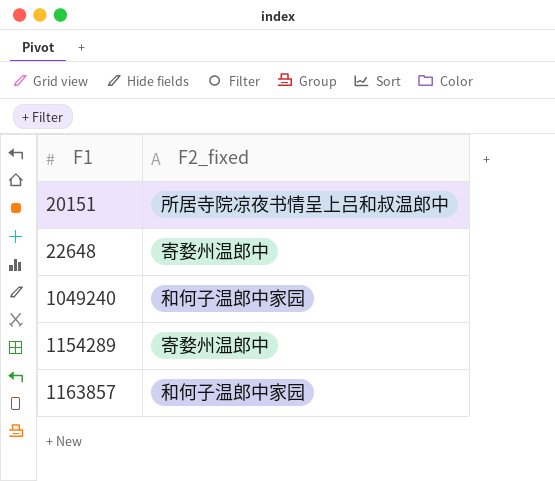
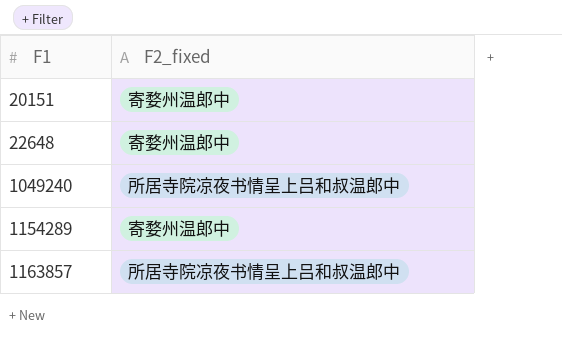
20151 | F2_fixed: 所居寺院凉夜书情呈上吕和叔温郎中 -> 寄婺州温郎中
1049240 | F2_fixed: 和何子温郎中家园 -> 所居寺院凉夜书情呈上吕和叔温郎中
1163857 | F2_fixed: 和何子温郎中家园 -> 所居寺院凉夜书情呈上吕和叔温郎中

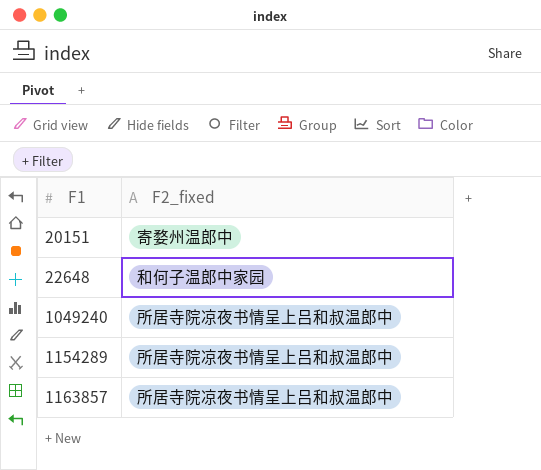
22648 | F2_fixed: 寄婺州温郎中 -> 和何子温郎中家园
1154289 | F2_fixed: 寄婺州温郎中 -> 所居寺院凉夜书情呈上吕和叔温郎中

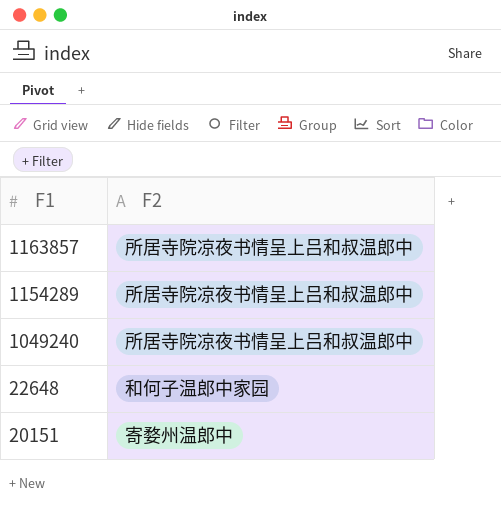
row order: F1 ascending -> F1 descending
column name: F2_fixed -> F2

